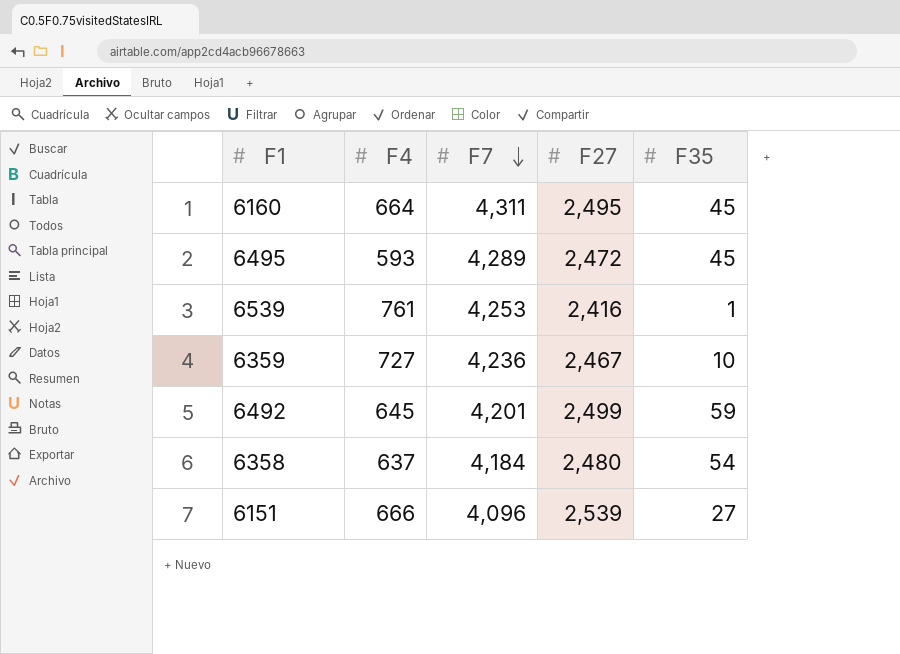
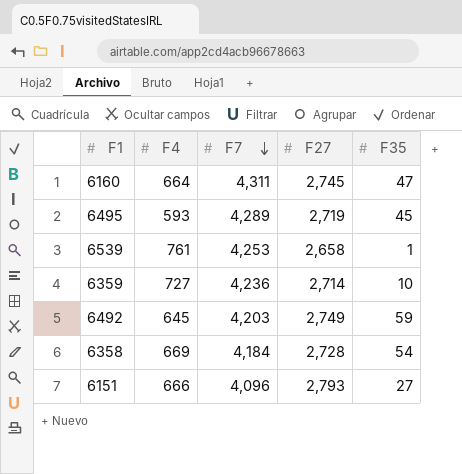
6160 | F27: 2,495 -> 2,745
6160 | F35: 45 -> 47
6495 | F27: 2,472 -> 2,719
6539 | F27: 2,416 -> 2,658
6359 | F27: 2,467 -> 2,714
6492 | F7: 4,201 -> 4,203
6492 | F27: 2,499 -> 2,749
6358 | F4: 637 -> 669
6358 | F27: 2,480 -> 2,728
6151 | F27: 2,539 -> 2,793

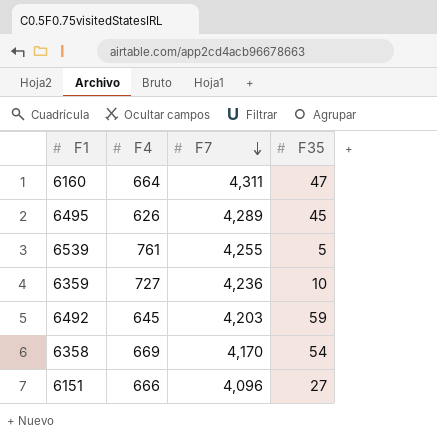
column F27 | position: 4 -> none
6495 | F4: 593 -> 626
6539 | F7: 4,253 -> 4,255
6539 | F35: 1 -> 5
6358 | F7: 4,184 -> 4,170

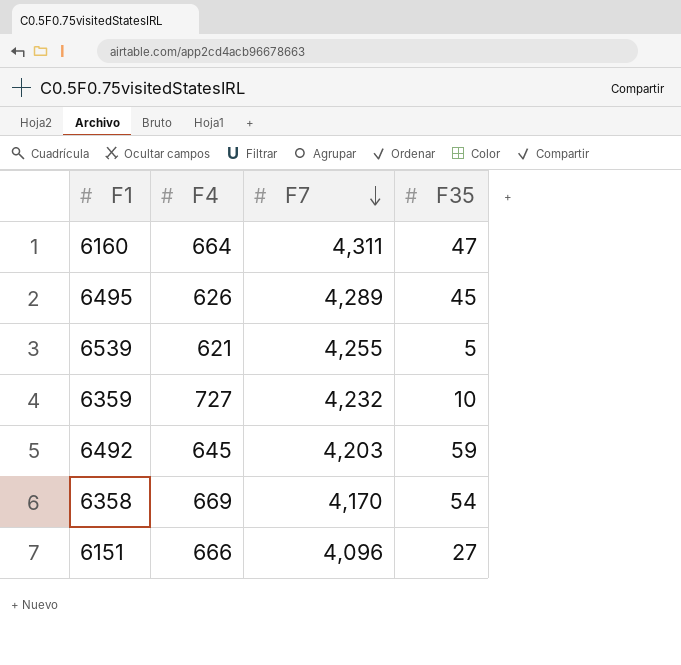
6539 | F4: 761 -> 621
6359 | F7: 4,236 -> 4,232

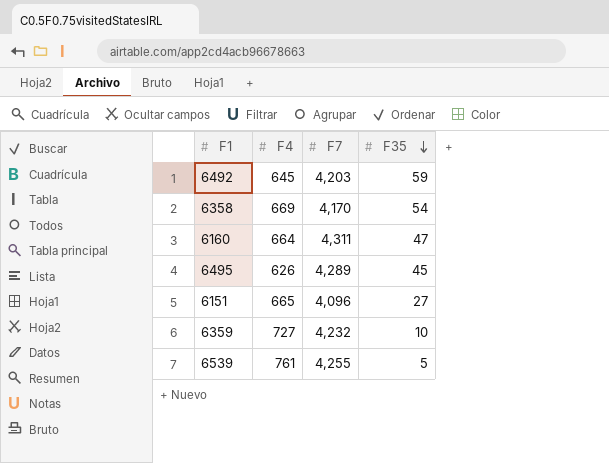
row order: F7 descending -> F35 descending
6151 | F4: 666 -> 665
6539 | F4: 621 -> 761

